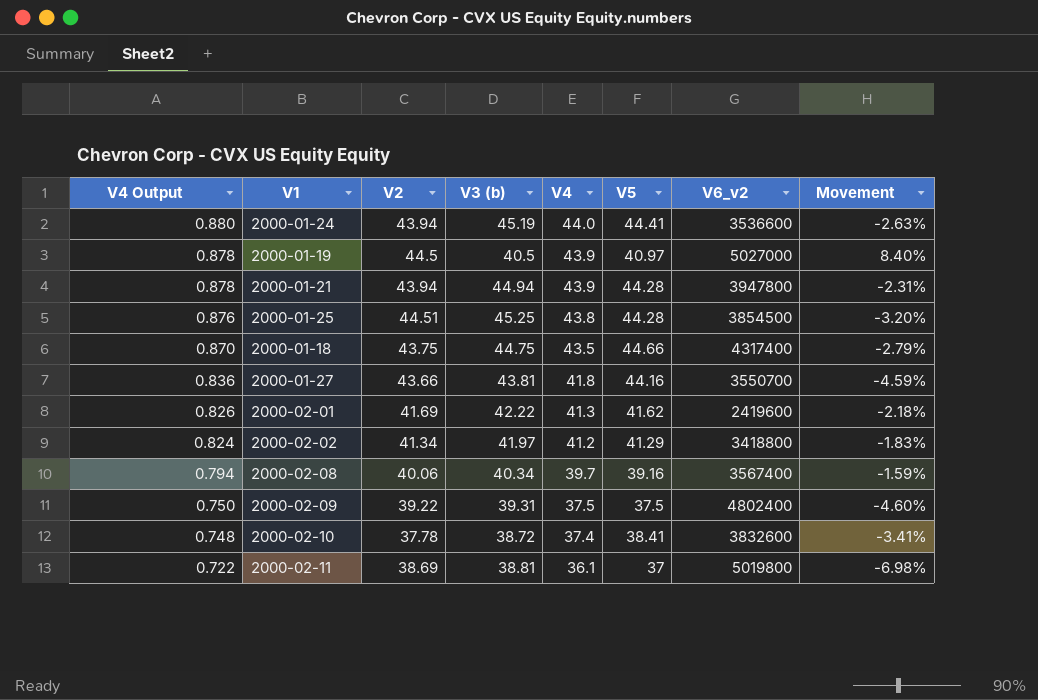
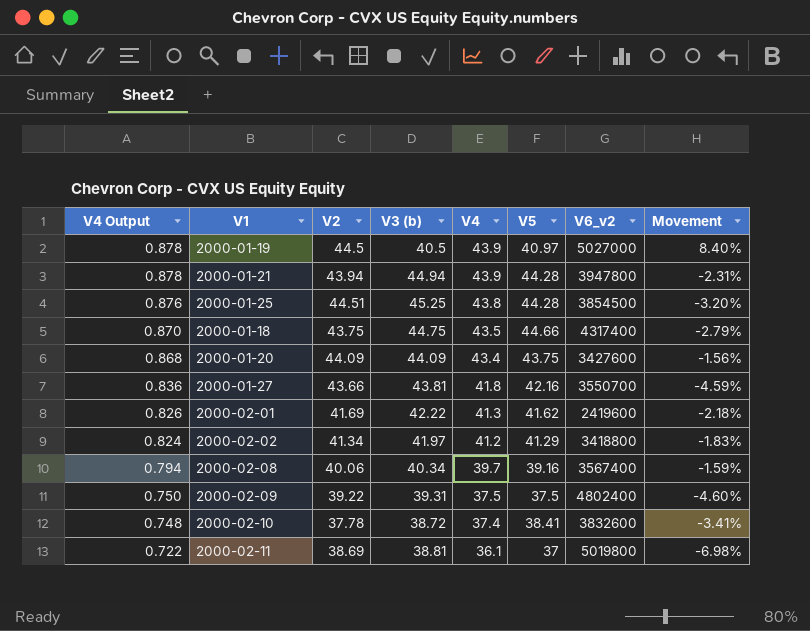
row 2000-01-24: 0.880 | 43.94 | 45.19 | 44.0 | 44.41 | 3536600 | -2.63% -> none
row 2000-01-20: none -> 0.868 | 44.09 | 44.09 | 43.4 | 43.75 | 3427600 | -1.56%
2000-01-27 | V5: 44.16 -> 42.16

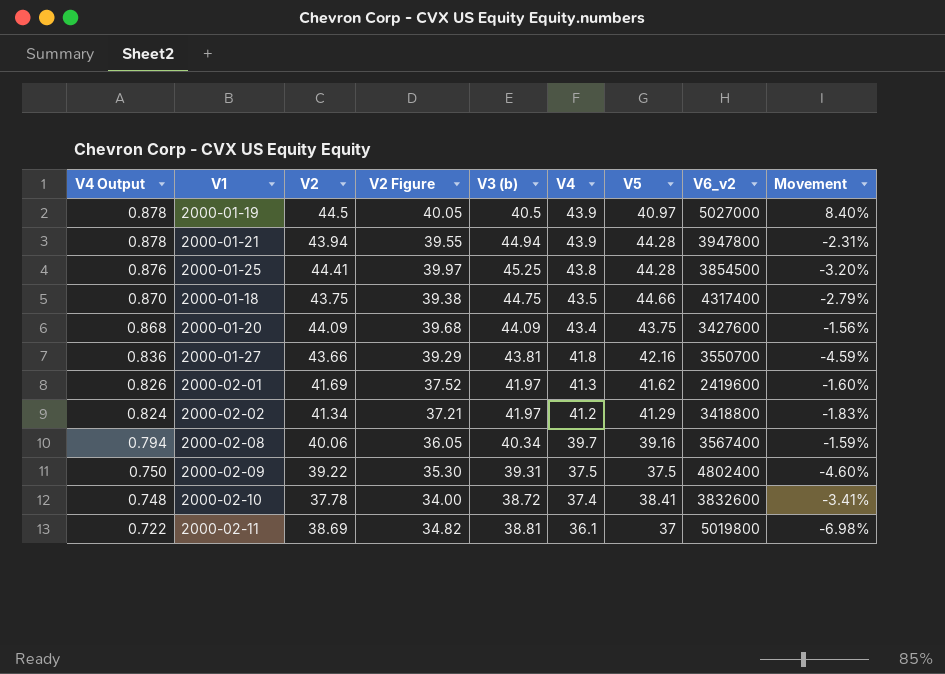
column V2 Figure | formula: none -> [V2] * 0.9
2000-01-25 | V2: 44.51 -> 44.41
2000-02-01 | V3 (b): 42.22 -> 41.97
2000-02-01 | Movement: -2.18% -> -1.60%

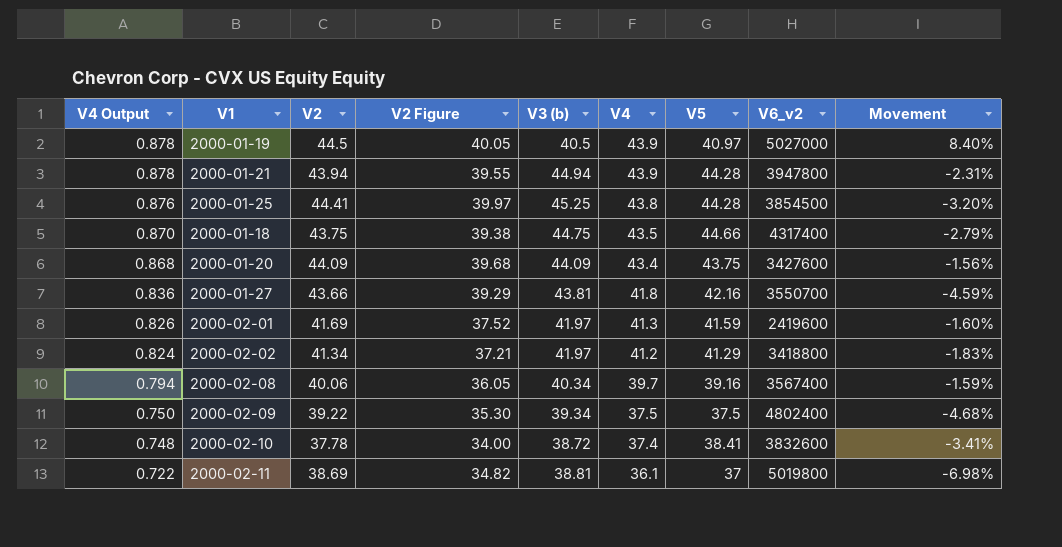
2000-02-01 | V5: 41.62 -> 41.59
2000-02-09 | V3 (b): 39.31 -> 39.34
2000-02-09 | Movement: -4.60% -> -4.68%

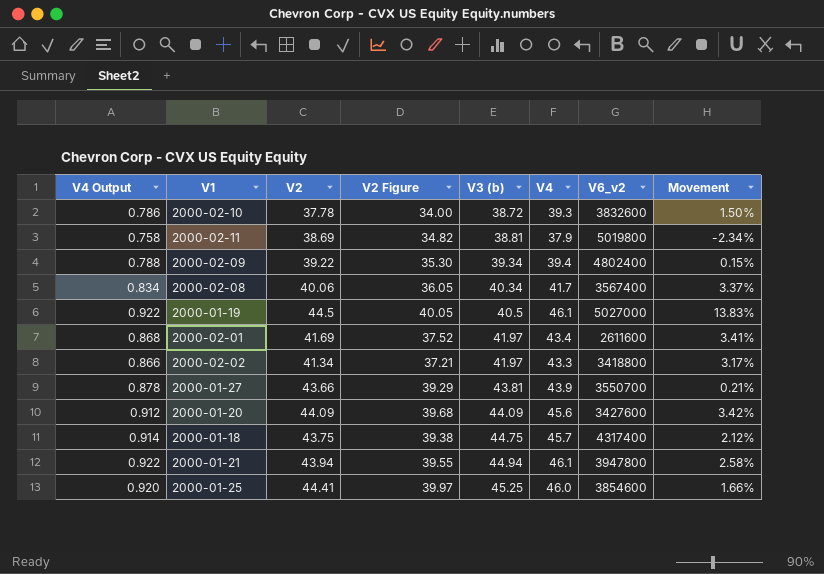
row order: V4 Output descending -> V3 (b) ascending
column V5 | position: 7 -> none
2000-02-10 | V4 Output: 0.748 -> 0.786
2000-02-10 | V4: 37.4 -> 39.3
2000-02-10 | Movement: -3.41% -> 1.50%
2000-02-11 | V4 Output: 0.722 -> 0.758
2000-02-11 | V4: 36.1 -> 37.9
2000-02-11 | Movement: -6.98% -> -2.34%
2000-02-09 | V4 Output: 0.750 -> 0.788
2000-02-09 | V4: 37.5 -> 39.4
2000-02-09 | Movement: -4.68% -> 0.15%
2000-02-08 | V4 Output: 0.794 -> 0.834
2000-02-08 | V4: 39.7 -> 41.7
2000-02-08 | Movement: -1.59% -> 3.37%
2000-01-19 | V4 Output: 0.878 -> 0.922
2000-01-19 | V4: 43.9 -> 46.1
2000-01-19 | Movement: 8.40% -> 13.83%
2000-02-01 | V4 Output: 0.826 -> 0.868
2000-02-01 | V4: 41.3 -> 43.4
2000-02-01 | V6_v2: 2419600 -> 2611600
2000-02-01 | Movement: -1.60% -> 3.41%
2000-02-02 | V4 Output: 0.824 -> 0.866
2000-02-02 | V4: 41.2 -> 43.3
2000-02-02 | Movement: -1.83% -> 3.17%
2000-01-27 | V4 Output: 0.836 -> 0.878
2000-01-27 | V4: 41.8 -> 43.9
2000-01-27 | Movement: -4.59% -> 0.21%
2000-01-20 | V4 Output: 0.868 -> 0.912
2000-01-20 | V4: 43.4 -> 45.6
2000-01-20 | Movement: -1.56% -> 3.42%
2000-01-18 | V4 Output: 0.870 -> 0.914
2000-01-18 | V4: 43.5 -> 45.7
2000-01-18 | Movement: -2.79% -> 2.12%
2000-01-21 | V4 Output: 0.878 -> 0.922
2000-01-21 | V4: 43.9 -> 46.1
2000-01-21 | Movement: -2.31% -> 2.58%
2000-01-25 | V4 Output: 0.876 -> 0.920
2000-01-25 | V4: 43.8 -> 46.0
2000-01-25 | V6_v2: 3854500 -> 3854600
2000-01-25 | Movement: -3.20% -> 1.66%

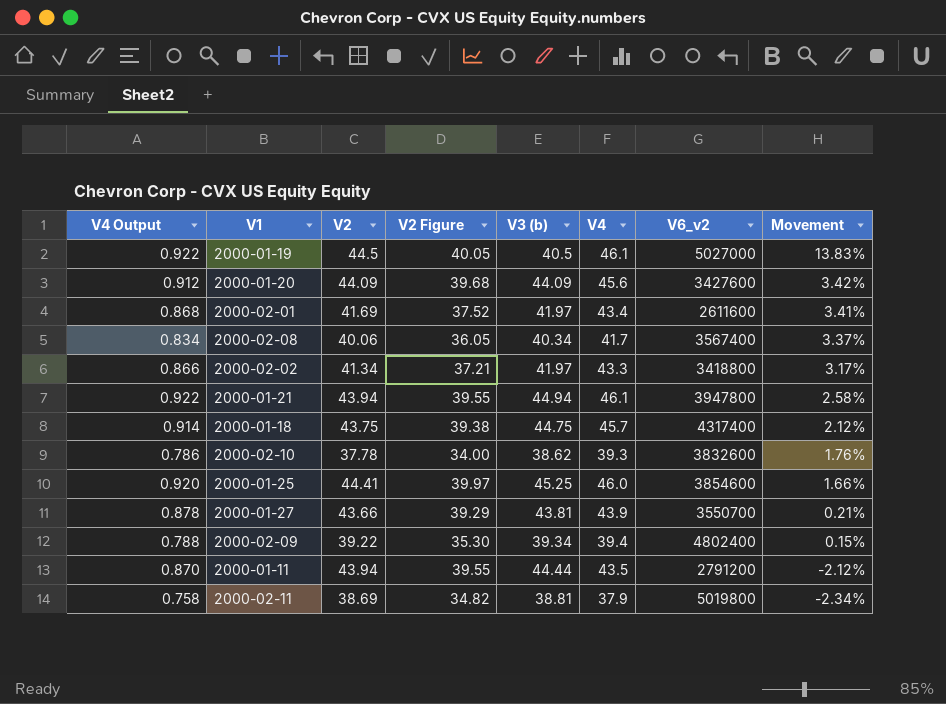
row order: V3 (b) ascending -> Movement descending
2000-02-10 | V3 (b): 38.72 -> 38.62
2000-02-10 | Movement: 1.50% -> 1.76%
row 2000-01-11: none -> 0.870 | 43.94 | 39.55 | 44.44 | 43.5 | 2791200 | -2.12%

